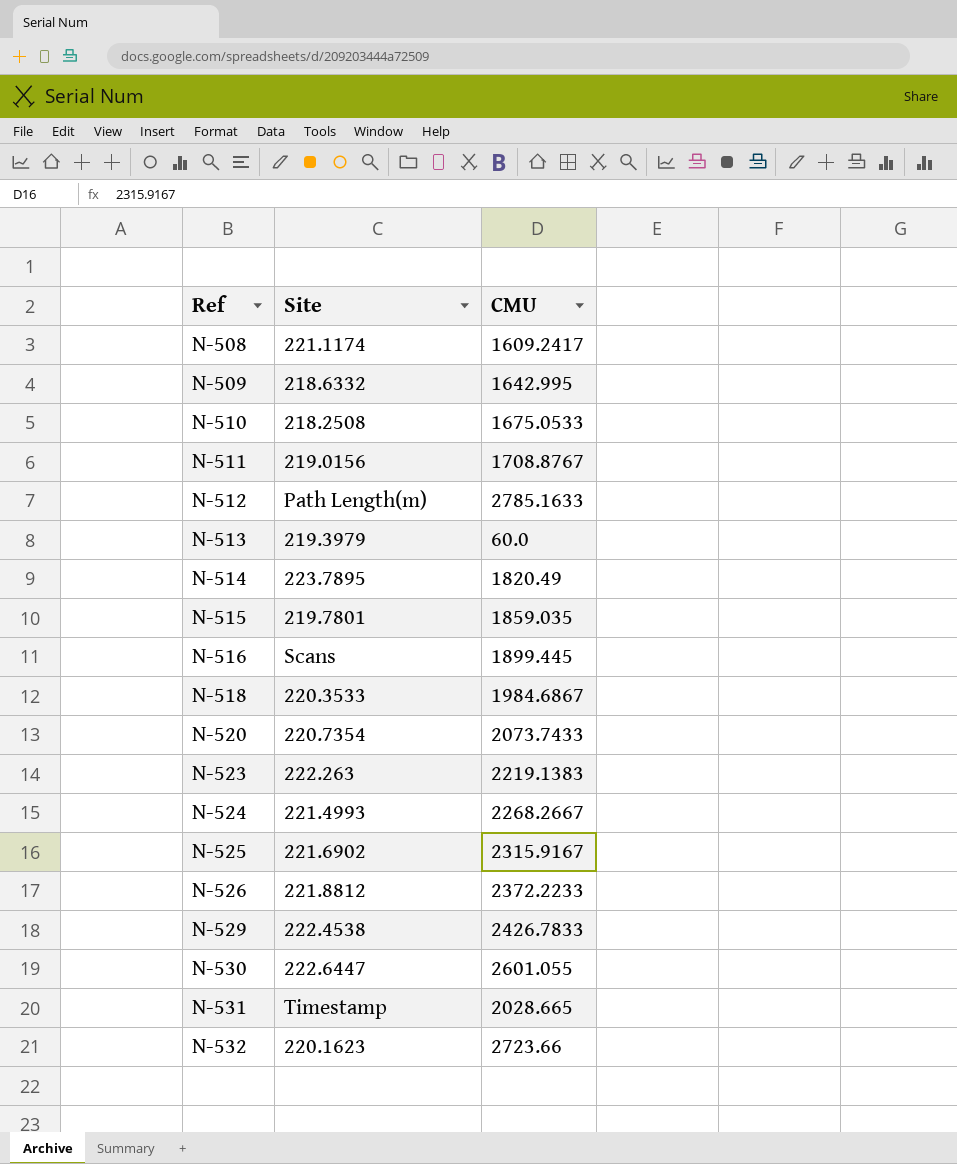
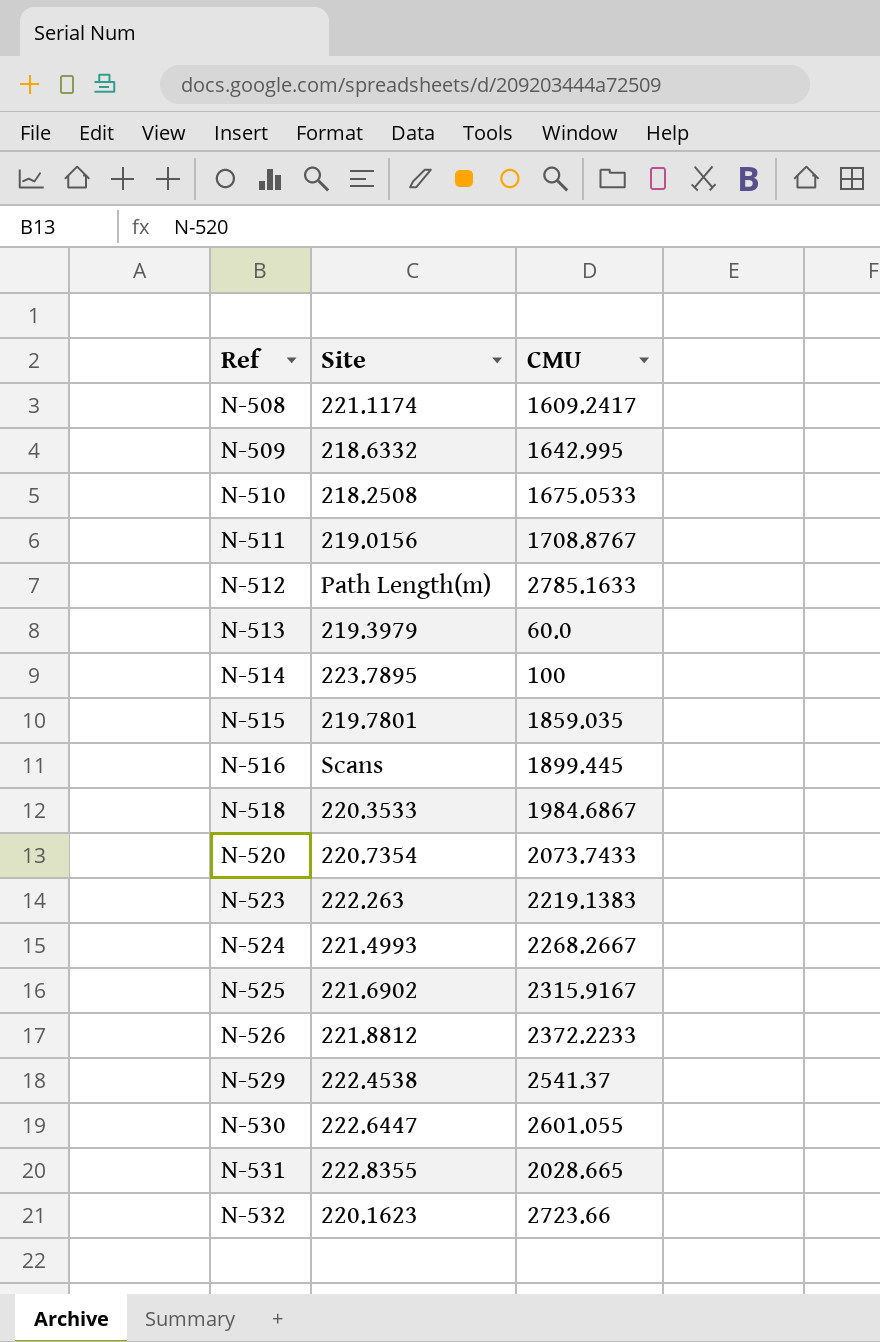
N-514 | CMU: 1820.49 -> 100
N-529 | CMU: 2426.7833 -> 2541.37
N-531 | Site: Timestamp -> 222.8355

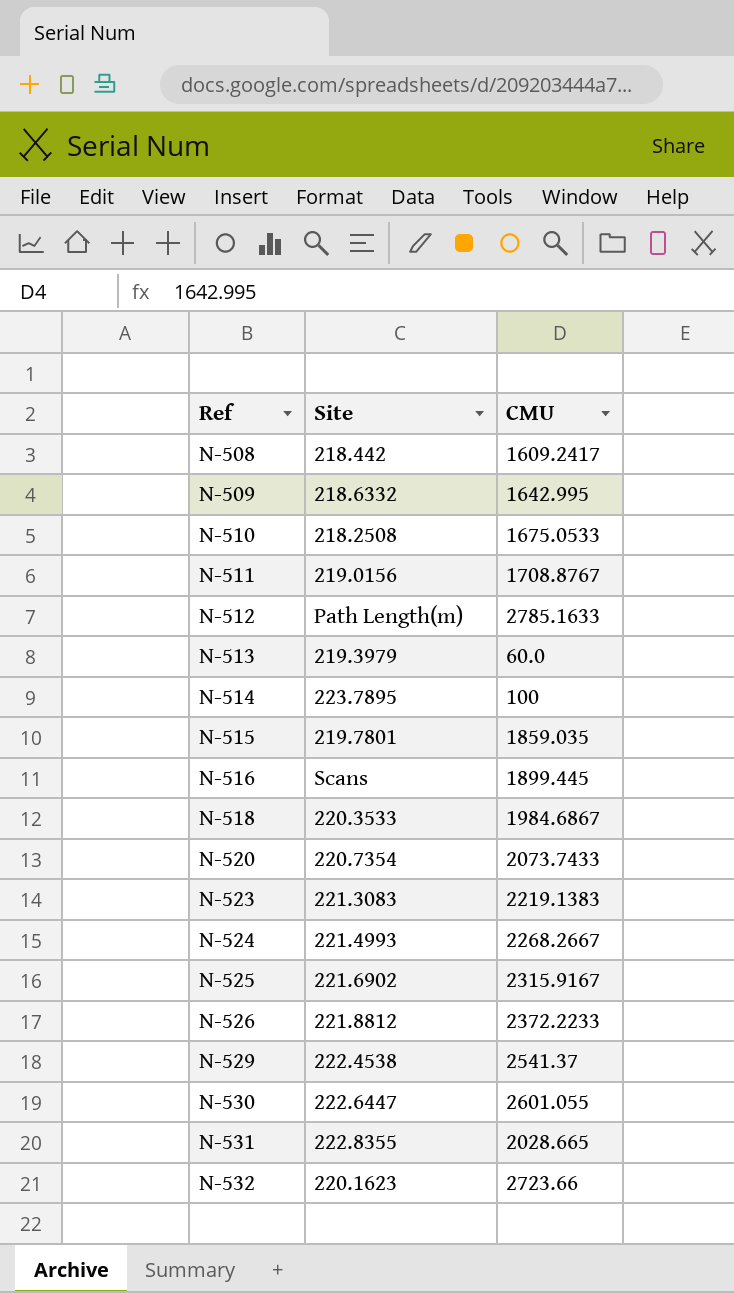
N-508 | Site: 221.1174 -> 218.442
N-523 | Site: 222.263 -> 221.3083

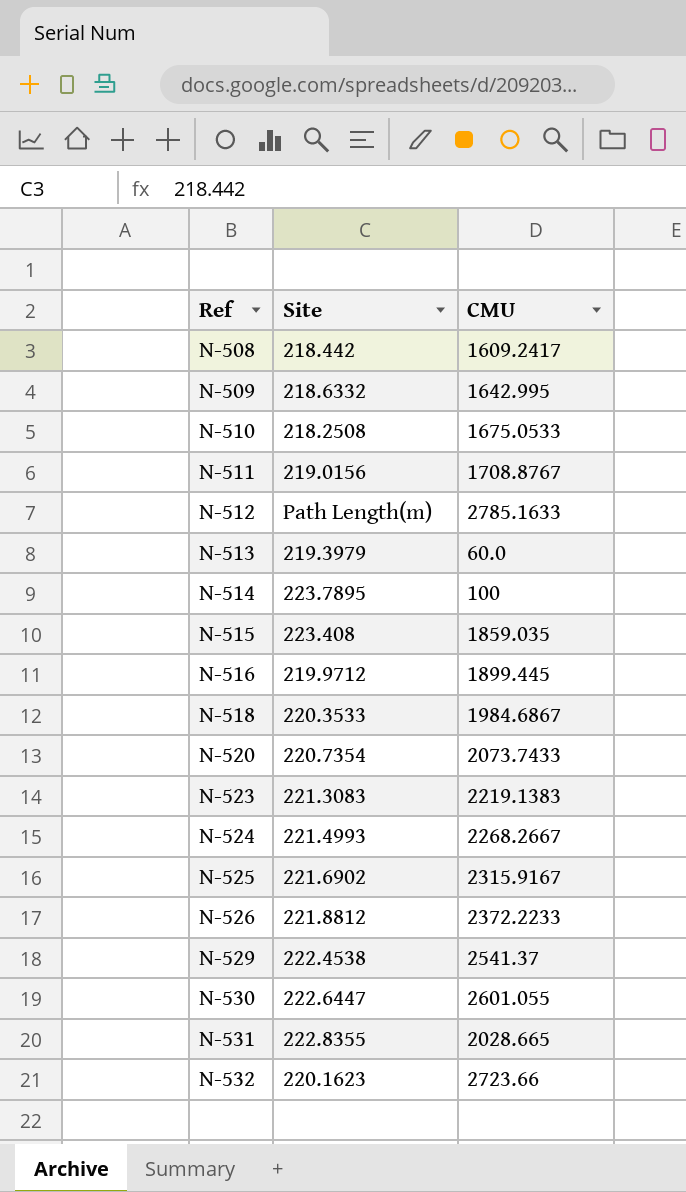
N-515 | Site: 219.7801 -> 223.408
N-516 | Site: Scans -> 219.9712

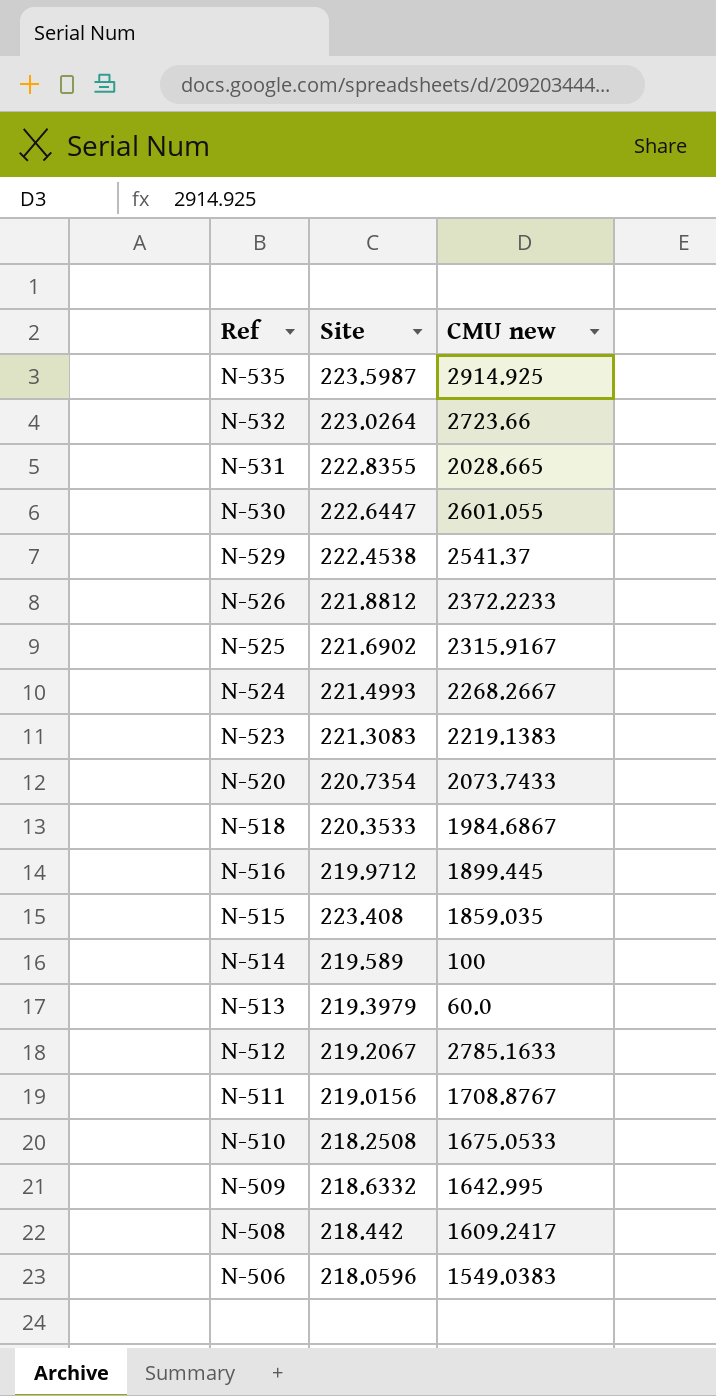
row order: Ref ascending -> Ref descending
column name: CMU -> CMU new
row N-535: none -> 223.5987 | 2914.925
N-532 | Site: 220.1623 -> 223.0264
N-514 | Site: 223.7895 -> 219.589
N-512 | Site: Path Length(m) -> 219.2067
row N-506: none -> 218.0596 | 1549.0383

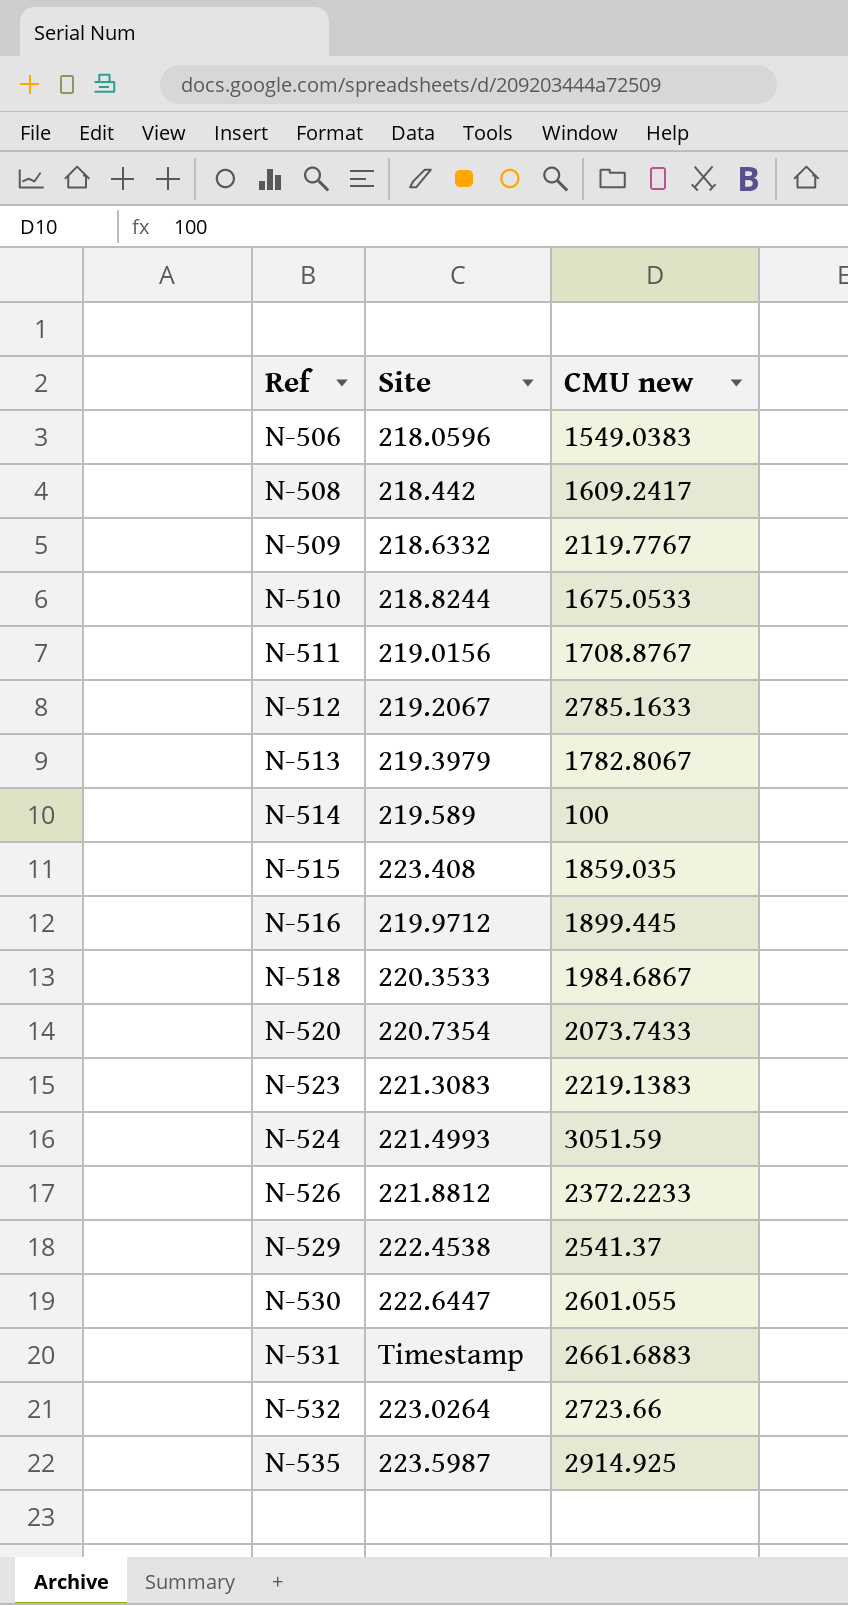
row order: Ref descending -> Ref ascending
row N-525: 221.6902 | 2315.9167 -> none
N-509 | CMU new: 1642.995 -> 2119.7767
N-510 | Site: 218.2508 -> 218.8244
N-513 | CMU new: 60.0 -> 1782.8067
N-524 | CMU new: 2268.2667 -> 3051.59
N-531 | Site: 222.8355 -> Timestamp
N-531 | CMU new: 2028.665 -> 2661.6883

